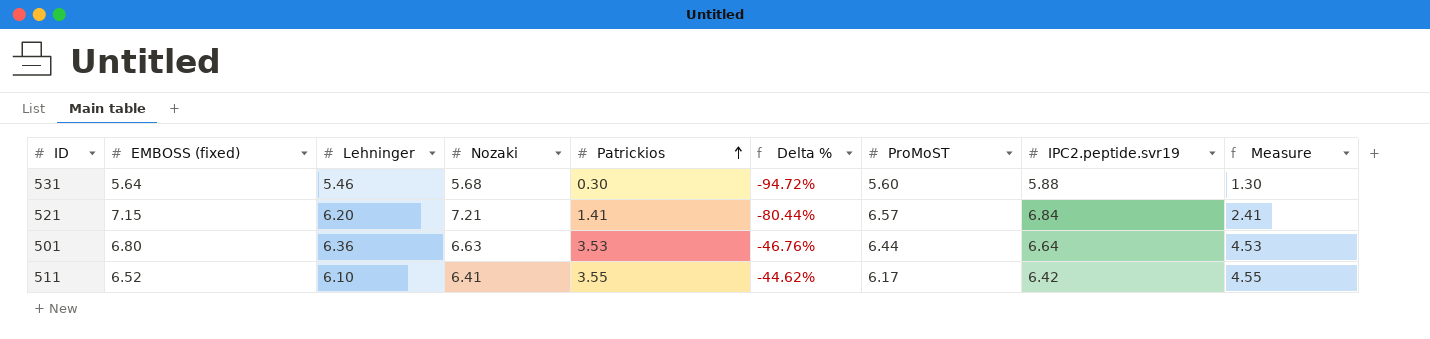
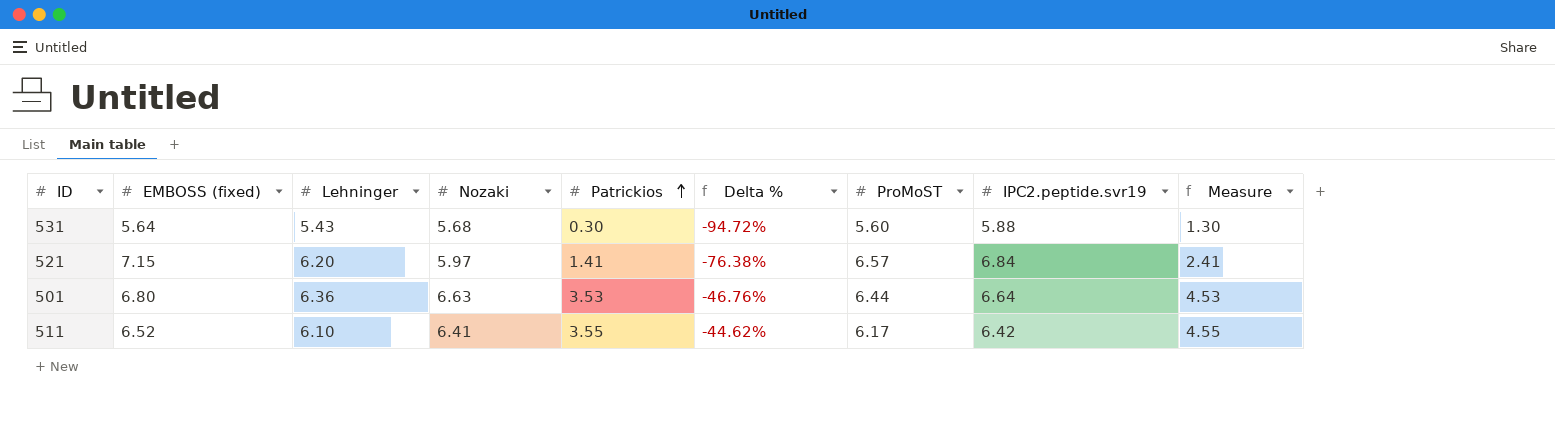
531 | Lehninger: 5.46 -> 5.43
521 | Nozaki: 7.21 -> 5.97
521 | Delta %: -80.44% -> -76.38%

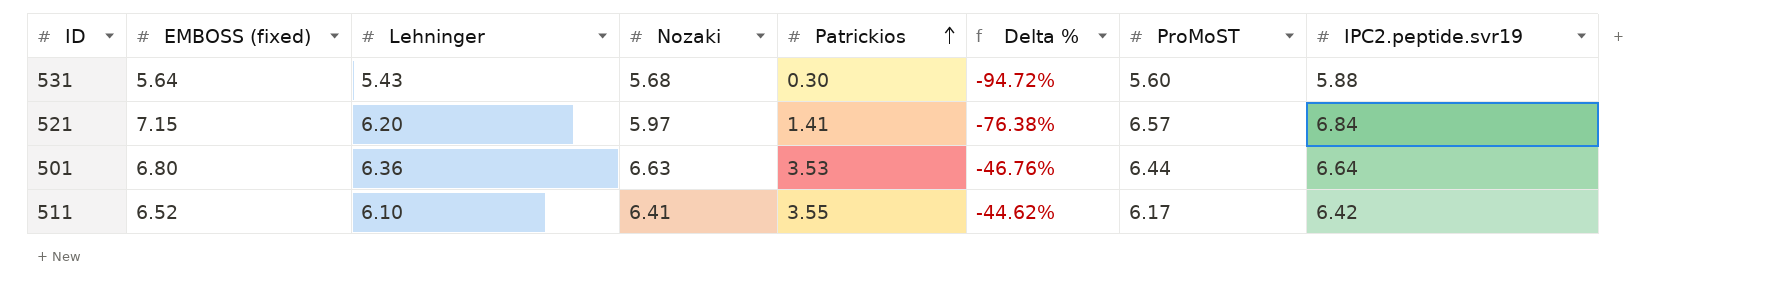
column Measure | formula: [Patrickios] + 1 -> none

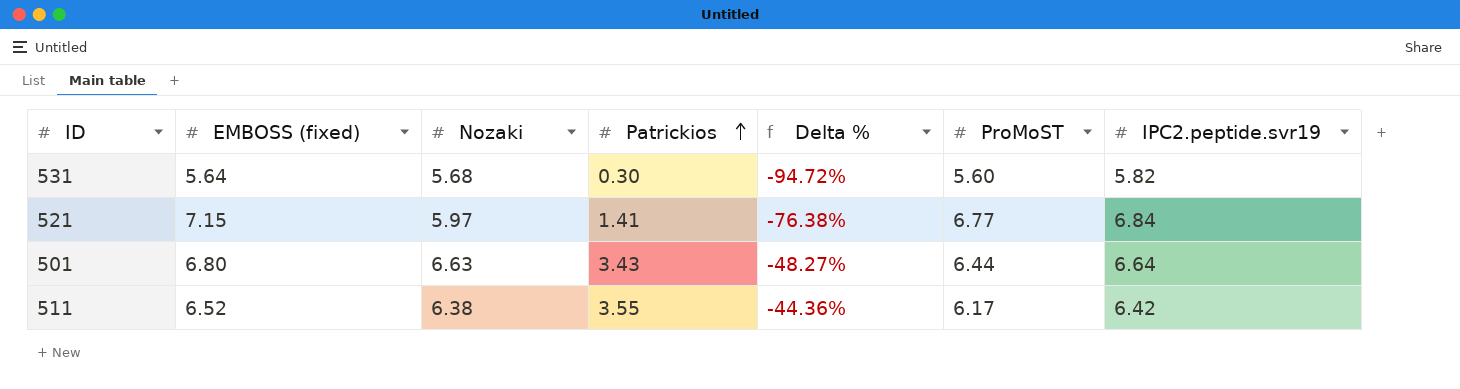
column Lehninger | position: 3 -> none
531 | IPC2.peptide.svr19: 5.88 -> 5.82
521 | ProMoST: 6.57 -> 6.77
501 | Patrickios: 3.53 -> 3.43
501 | Delta %: -46.76% -> -48.27%
511 | Nozaki: 6.41 -> 6.38
511 | Delta %: -44.62% -> -44.36%

